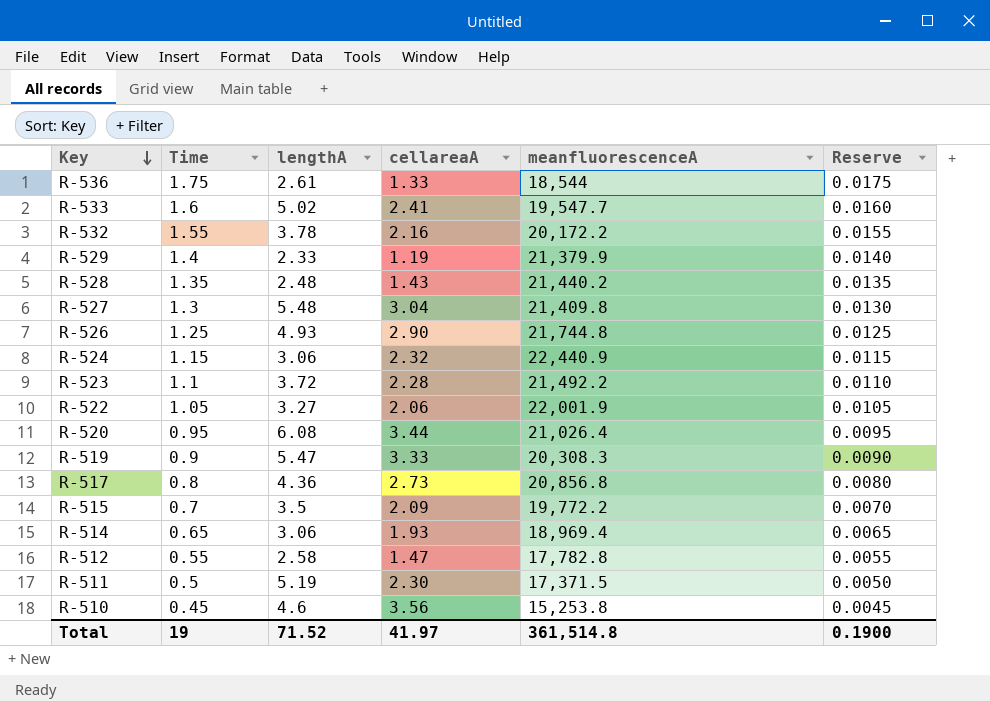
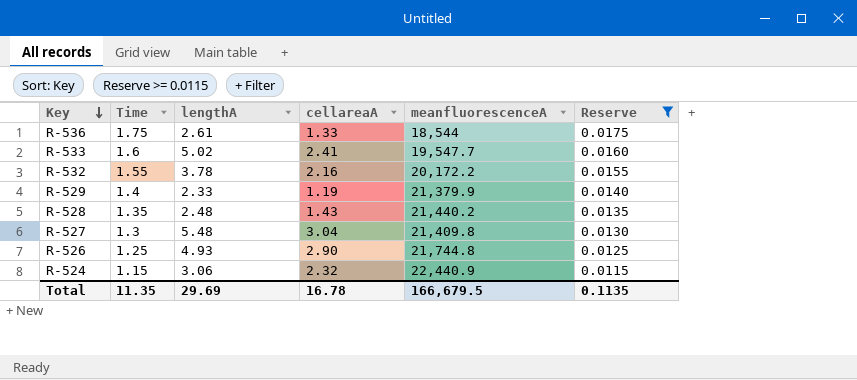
filter: none -> Reserve >= 0.0115
Total | Time: 19 -> 11.35
Total | lengthA: 71.52 -> 29.69
Total | cellareaA: 41.97 -> 16.78
Total | meanfluorescenceA: 361,514.8 -> 166,679.5
Total | Reserve: 0.1900 -> 0.1135

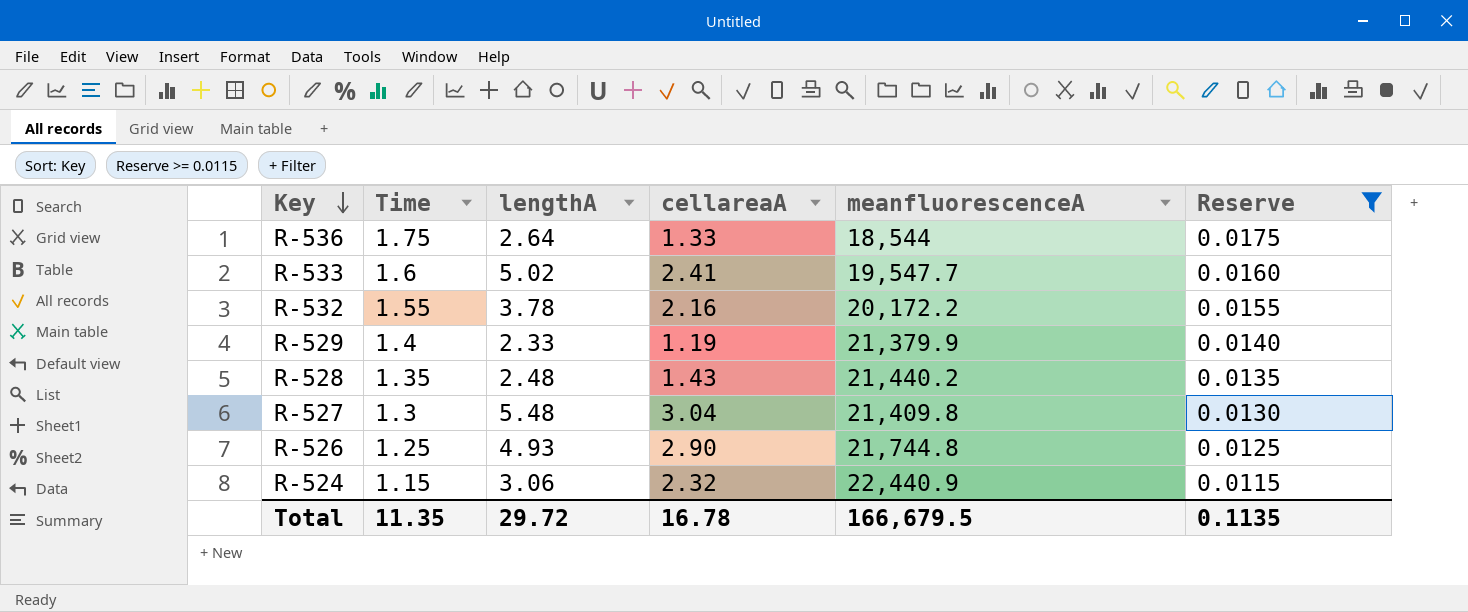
R-536 | lengthA: 2.61 -> 2.64
Total | lengthA: 29.69 -> 29.72

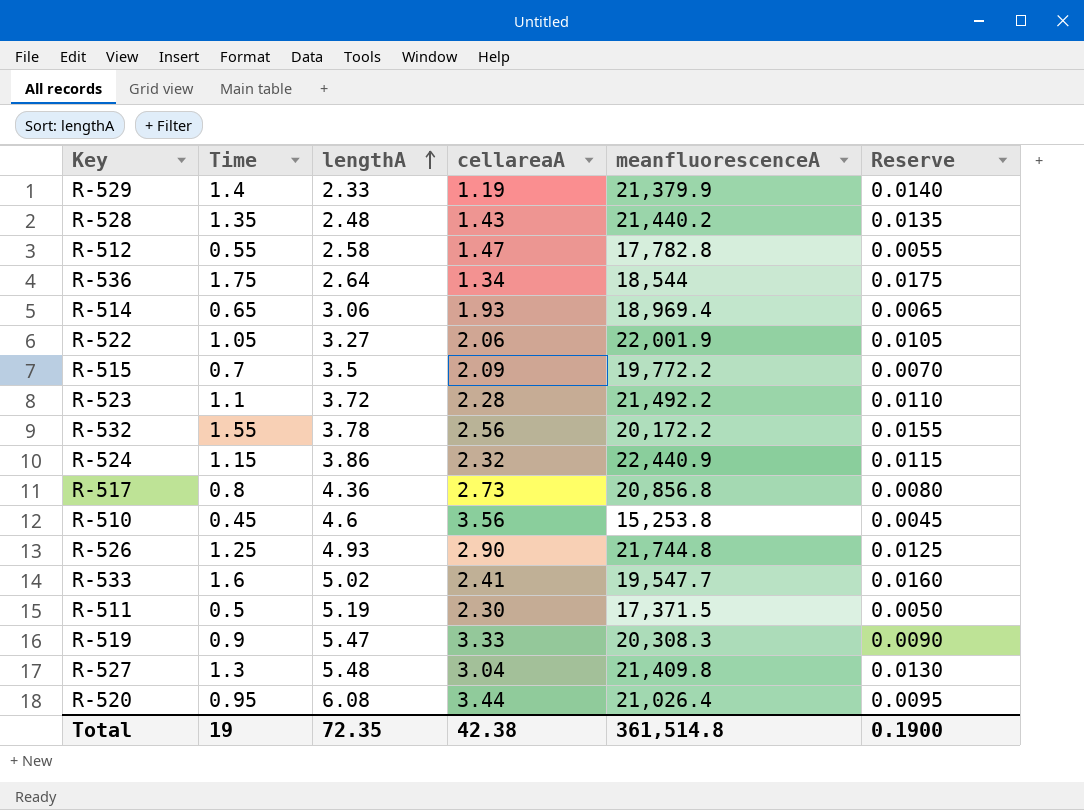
filter: Reserve >= 0.0115 -> none
row order: Key descending -> lengthA ascending
R-536 | cellareaA: 1.33 -> 1.34
R-532 | cellareaA: 2.16 -> 2.56
R-524 | lengthA: 3.06 -> 3.86
Total | Time: 11.35 -> 19
Total | lengthA: 29.72 -> 72.35
Total | cellareaA: 16.78 -> 42.38
Total | meanfluorescenceA: 166,679.5 -> 361,514.8
Total | Reserve: 0.1135 -> 0.1900

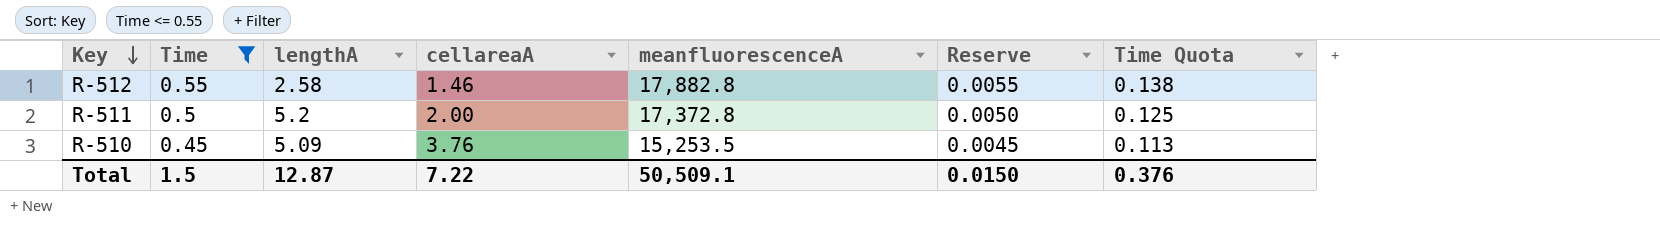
filter: none -> Time <= 0.55
row order: lengthA ascending -> Key descending
column Time Quota | formula: none -> [Time] * 0.25
R-512 | cellareaA: 1.47 -> 1.46
R-512 | meanfluorescenceA: 17,782.8 -> 17,882.8
R-511 | lengthA: 5.19 -> 5.2
R-511 | cellareaA: 2.30 -> 2.00
R-511 | meanfluorescenceA: 17,371.5 -> 17,372.8
R-510 | lengthA: 4.6 -> 5.09
R-510 | cellareaA: 3.56 -> 3.76
R-510 | meanfluorescenceA: 15,253.8 -> 15,253.5
Total | Time: 19 -> 1.5
Total | lengthA: 72.35 -> 12.87
Total | cellareaA: 42.38 -> 7.22
Total | meanfluorescenceA: 361,514.8 -> 50,509.1
Total | Reserve: 0.1900 -> 0.0150

